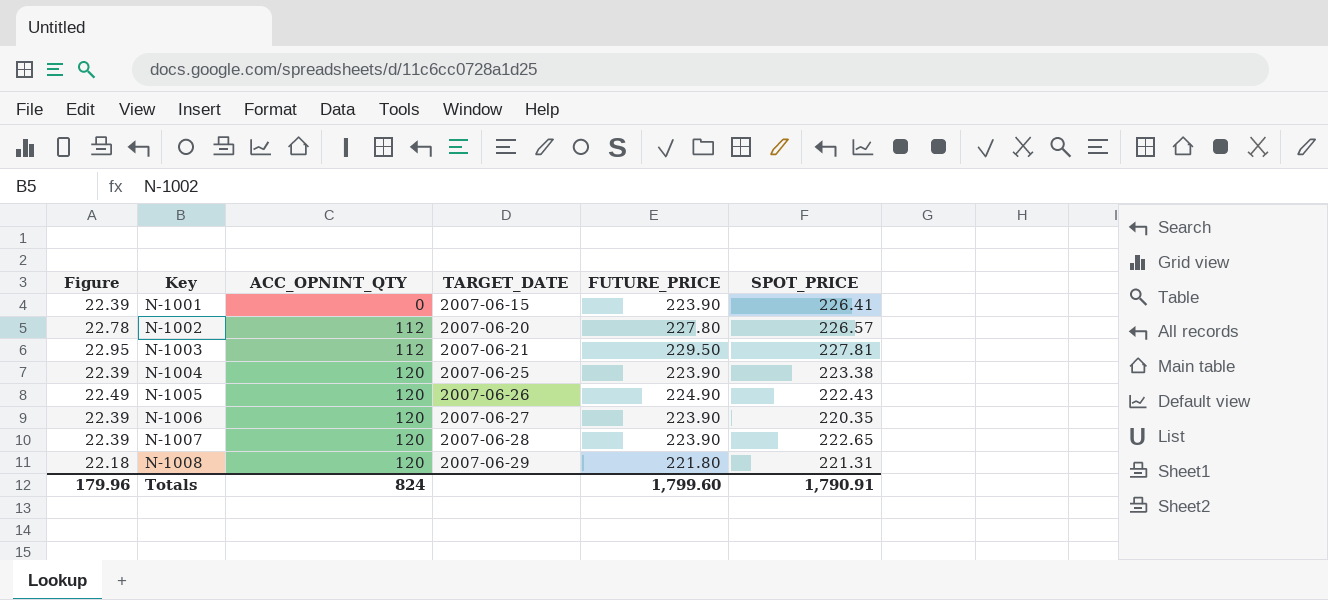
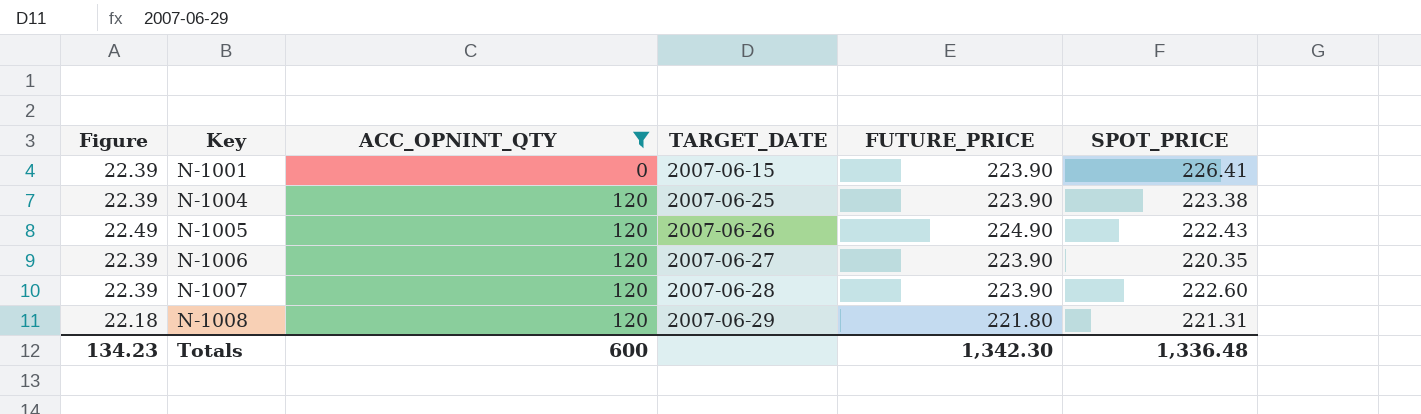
filter: none -> ACC_OPNINT_QTY != 112
N-1007 | SPOT_PRICE: 222.65 -> 222.60
Totals | Figure: 179.96 -> 134.23
Totals | ACC_OPNINT_QTY: 824 -> 600
Totals | FUTURE_PRICE: 1,799.60 -> 1,342.30
Totals | SPOT_PRICE: 1,790.91 -> 1,336.48

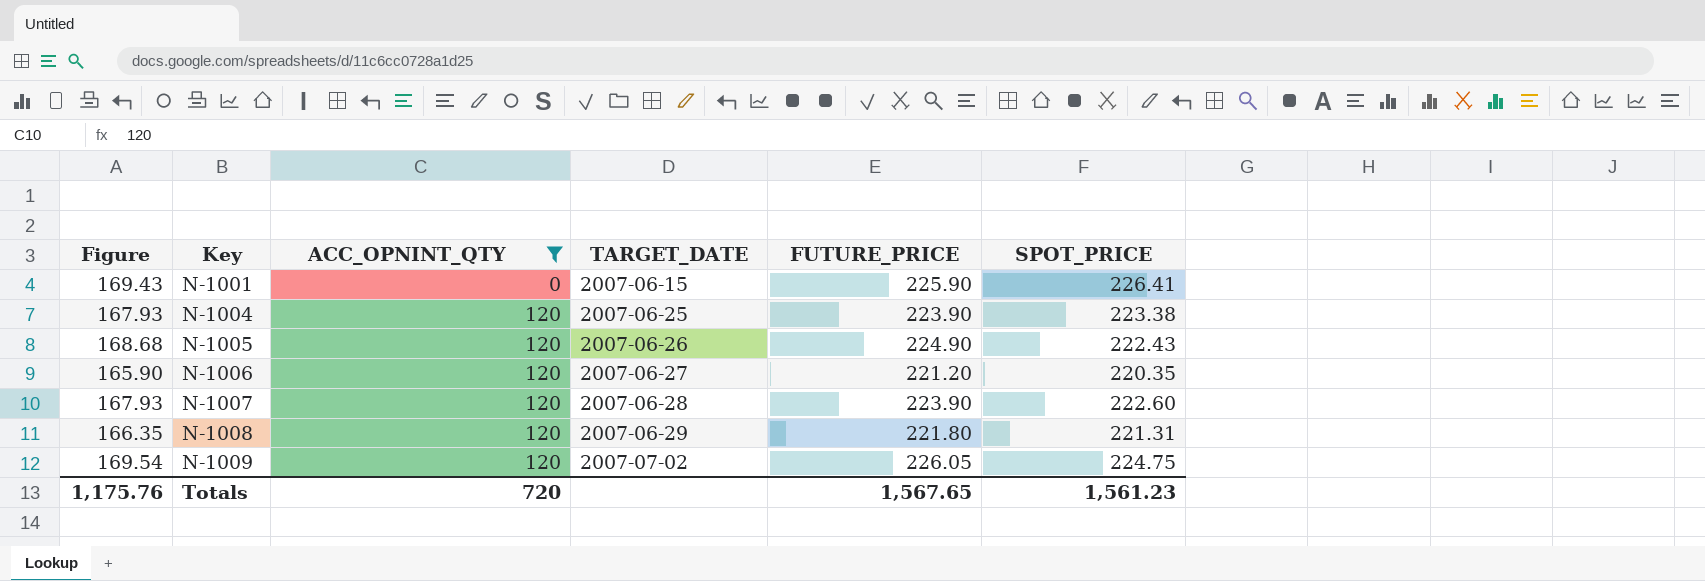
column Figure | formula: [FUTURE_PRICE] * 0.1 -> [FUTURE_PRICE] * 0.75
N-1001 | FUTURE_PRICE: 223.90 -> 225.90
N-1006 | FUTURE_PRICE: 223.90 -> 221.20
row N-1009: none -> 169.54 | 120 | 2007-07-02 | 226.05 | 224.75
Totals | Figure: 134.23 -> 1,175.76
Totals | ACC_OPNINT_QTY: 600 -> 720
Totals | FUTURE_PRICE: 1,342.30 -> 1,567.65
Totals | SPOT_PRICE: 1,336.48 -> 1,561.23

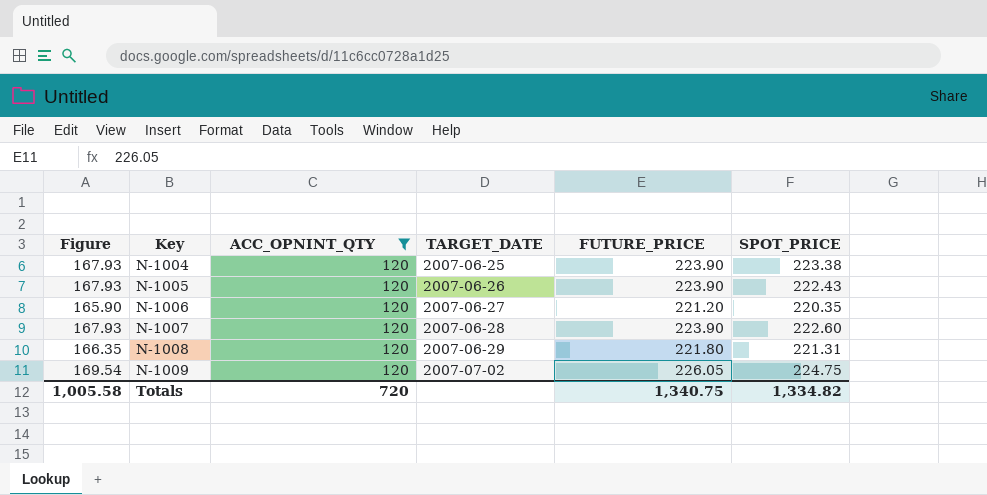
row N-1001: 169.43 | 0 | 2007-06-15 | 225.90 | 226.41 -> none
N-1005 | Figure: 168.68 -> 167.93
N-1005 | FUTURE_PRICE: 224.90 -> 223.90
Totals | Figure: 1,175.76 -> 1,005.58
Totals | FUTURE_PRICE: 1,567.65 -> 1,340.75
Totals | SPOT_PRICE: 1,561.23 -> 1,334.82

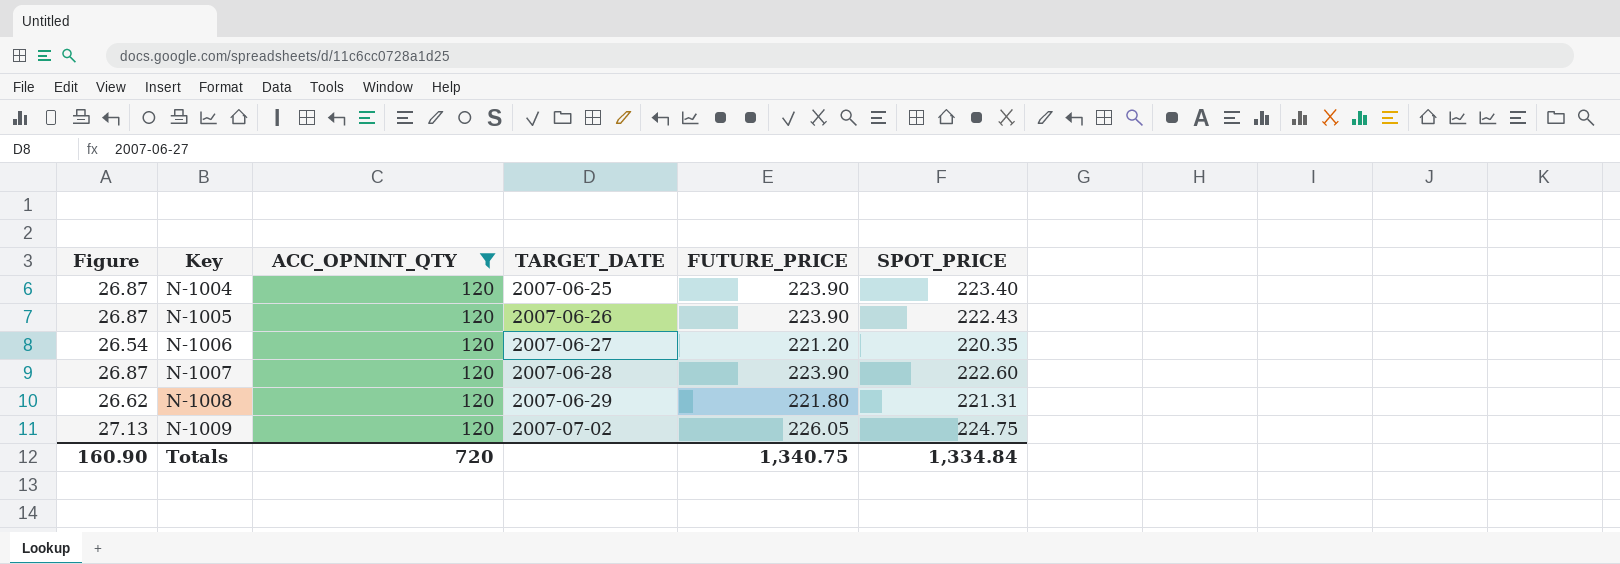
column Figure | formula: [FUTURE_PRICE] * 0.75 -> [FUTURE_PRICE] * 0.12
N-1004 | SPOT_PRICE: 223.38 -> 223.40
Totals | Figure: 1,005.58 -> 160.90
Totals | SPOT_PRICE: 1,334.82 -> 1,334.84

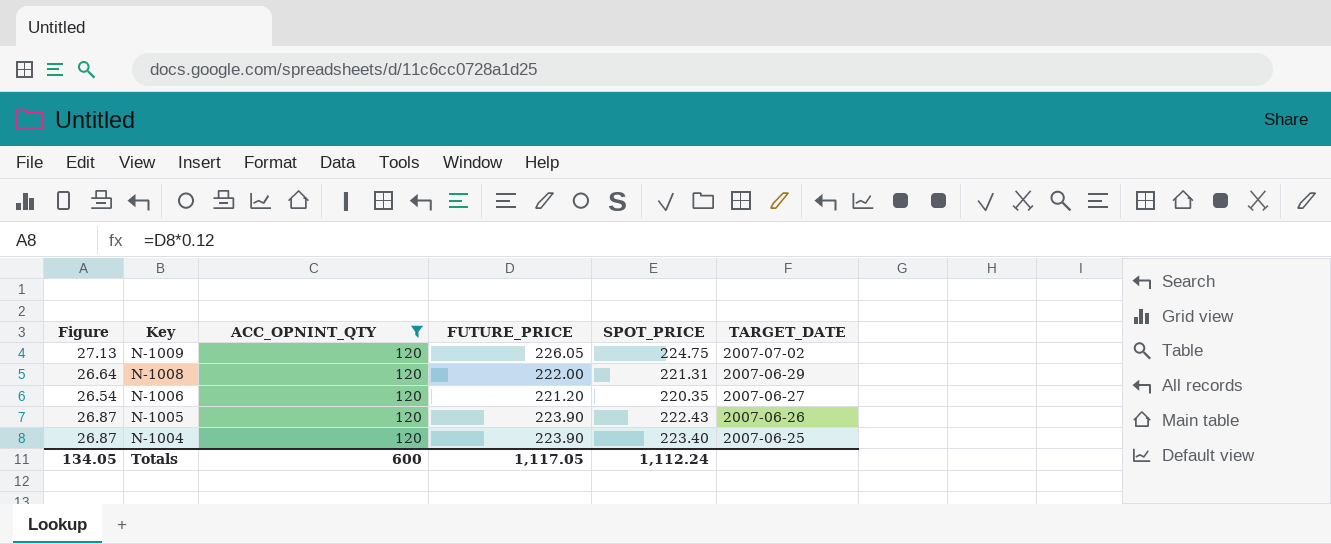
row order: Key ascending -> Key descending
column TARGET_DATE | position: 4 -> 6
row N-1007: 26.87 | 120 | 2007-06-28 | 223.90 | 222.60 -> none
N-1008 | Figure: 26.62 -> 26.64
N-1008 | FUTURE_PRICE: 221.80 -> 222.00
Totals | Figure: 160.90 -> 134.05
Totals | ACC_OPNINT_QTY: 720 -> 600
Totals | FUTURE_PRICE: 1,340.75 -> 1,117.05
Totals | SPOT_PRICE: 1,334.84 -> 1,112.24

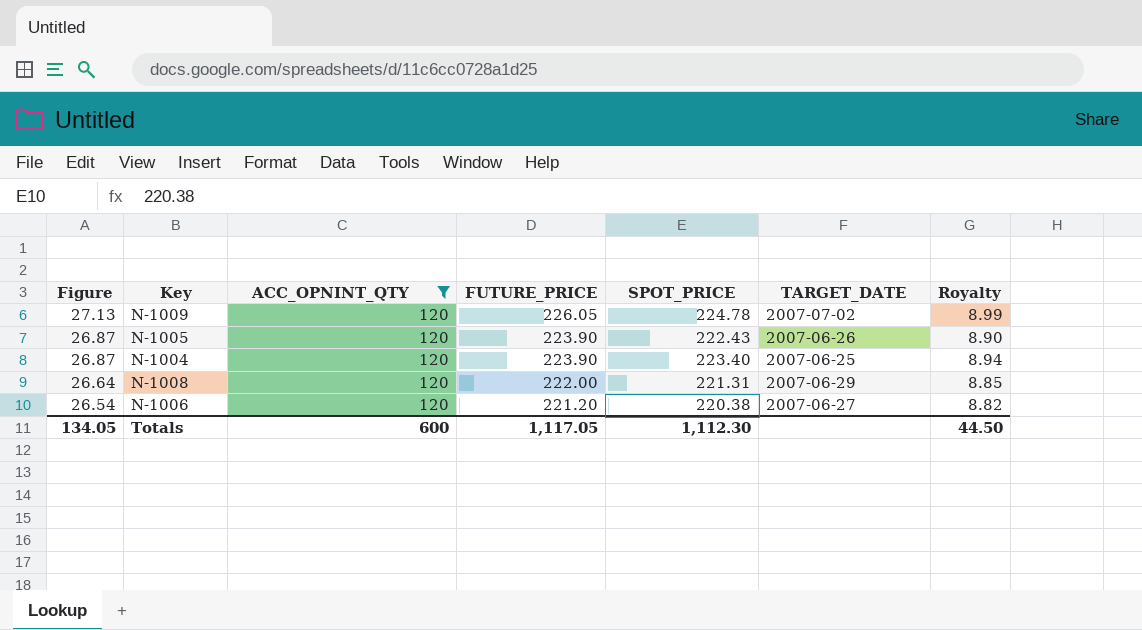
row order: Key descending -> Figure descending
column Royalty | formula: none -> [SPOT_PRICE] * 0.04
N-1009 | SPOT_PRICE: 224.75 -> 224.78
N-1006 | SPOT_PRICE: 220.35 -> 220.38
Totals | SPOT_PRICE: 1,112.24 -> 1,112.30

